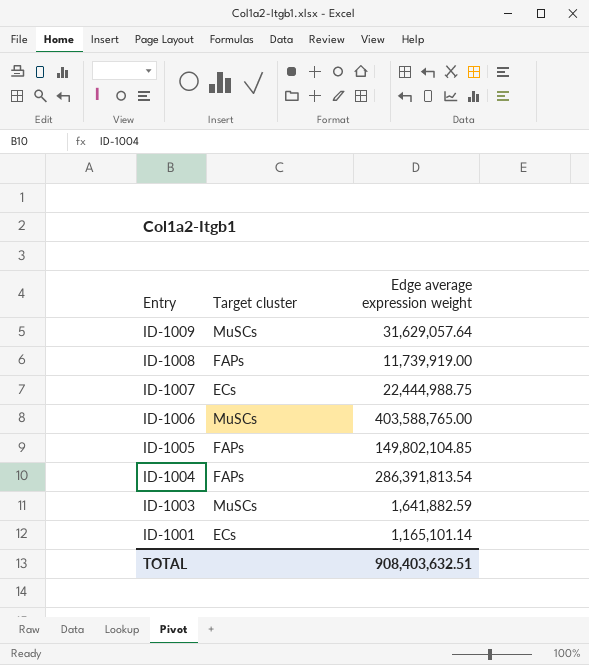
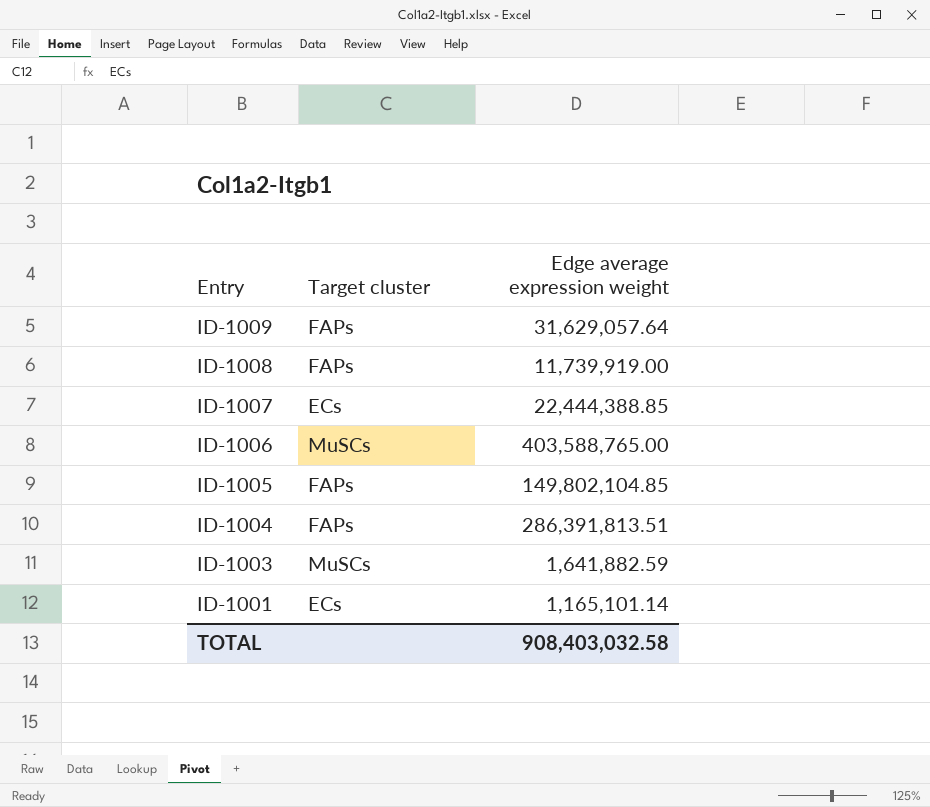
ID-1009 | Target cluster: MuSCs -> FAPs
ID-1007 | Edge average expression weight: 22,444,988.75 -> 22,444,388.85
ID-1004 | Edge average expression weight: 286,391,813.54 -> 286,391,813.51
TOTAL | Edge average expression weight: 908,403,632.51 -> 908,403,032.58

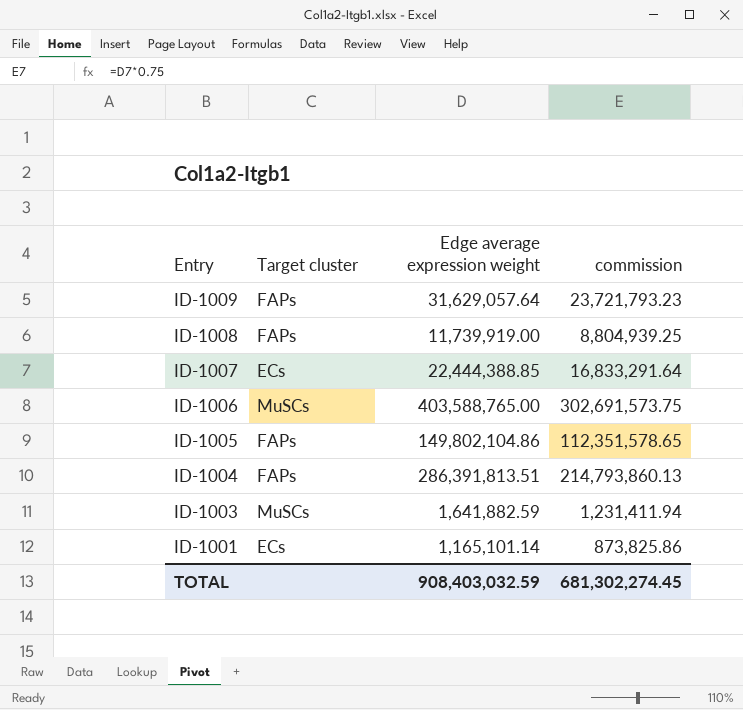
column commission | formula: none -> [Edge average expression weight] * 0.75
ID-1005 | Edge average expression weight: 149,802,104.85 -> 149,802,104.86
TOTAL | Edge average expression weight: 908,403,032.58 -> 908,403,032.59

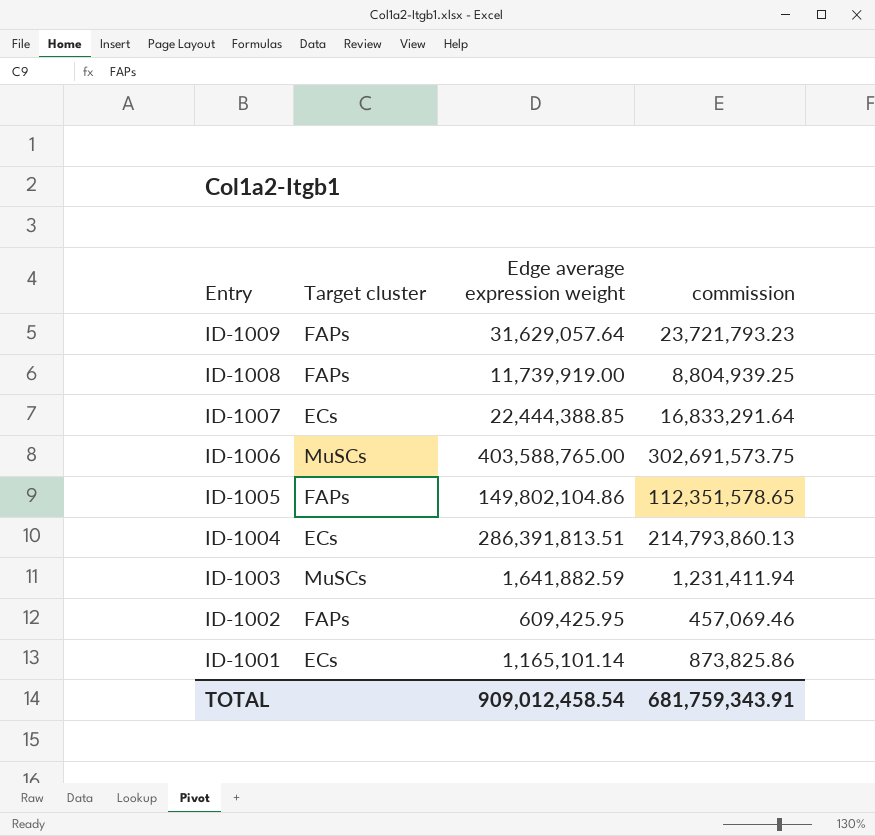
ID-1004 | Target cluster: FAPs -> ECs
row ID-1002: none -> FAPs | 609,425.95 | 457,069.46
TOTAL | Edge average expression weight: 908,403,032.59 -> 909,012,458.54
TOTAL | commission: 681,302,274.45 -> 681,759,343.91

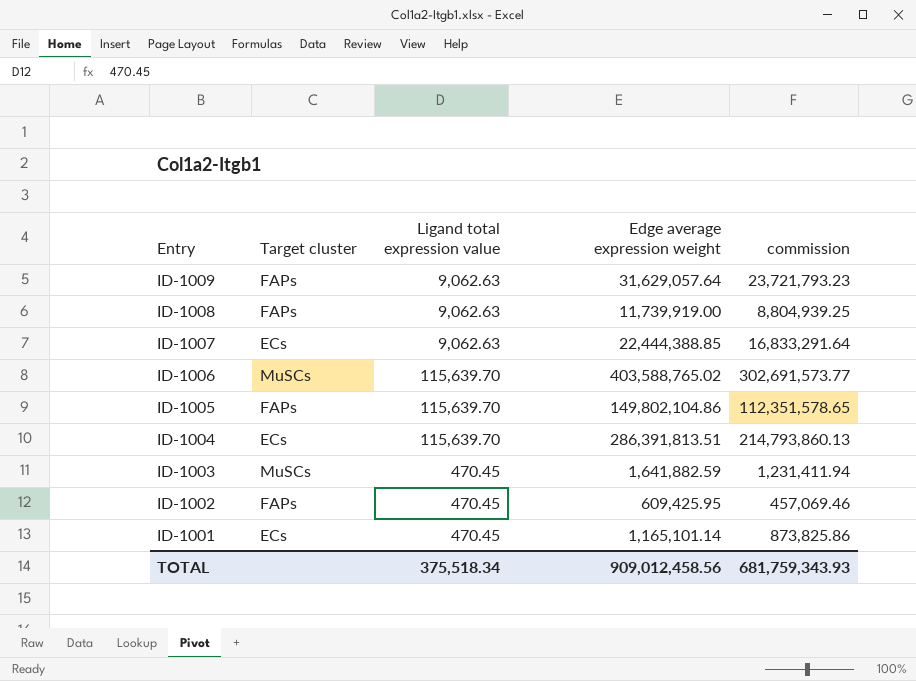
column Ligand total expression value | position: none -> 3
ID-1006 | Edge average expression weight: 403,588,765.00 -> 403,588,765.02
ID-1006 | commission: 302,691,573.75 -> 302,691,573.77
TOTAL | Edge average expression weight: 909,012,458.54 -> 909,012,458.56
TOTAL | commission: 681,759,343.91 -> 681,759,343.93

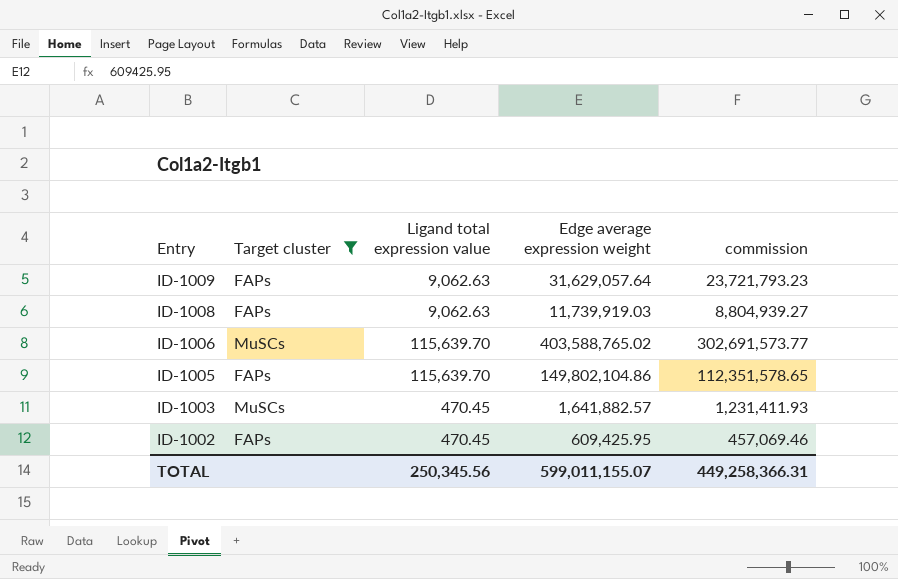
filter: none -> Target cluster != ECs
ID-1008 | Edge average expression weight: 11,739,919.00 -> 11,739,919.03
ID-1008 | commission: 8,804,939.25 -> 8,804,939.27
ID-1003 | Edge average expression weight: 1,641,882.59 -> 1,641,882.57
ID-1003 | commission: 1,231,411.94 -> 1,231,411.93
TOTAL | Ligand total expression value: 375,518.34 -> 250,345.56
TOTAL | Edge average expression weight: 909,012,458.56 -> 599,011,155.07
TOTAL | commission: 681,759,343.93 -> 449,258,366.31

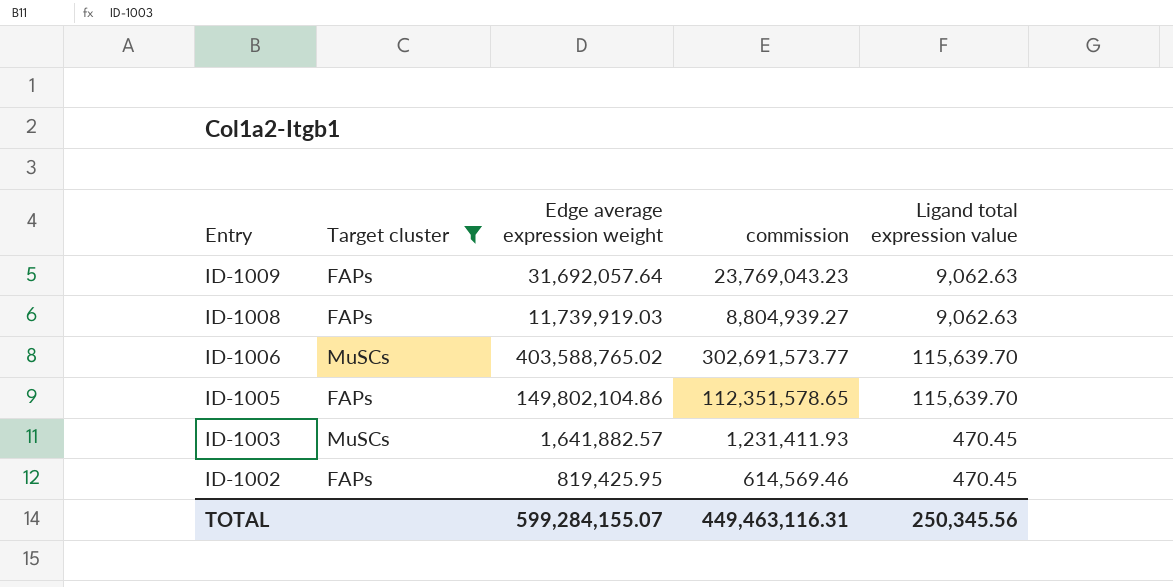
column Ligand total expression value | position: 3 -> 5
ID-1009 | Edge average expression weight: 31,629,057.64 -> 31,692,057.64
ID-1009 | commission: 23,721,793.23 -> 23,769,043.23
ID-1002 | Edge average expression weight: 609,425.95 -> 819,425.95
ID-1002 | commission: 457,069.46 -> 614,569.46
TOTAL | Edge average expression weight: 599,011,155.07 -> 599,284,155.07
TOTAL | commission: 449,258,366.31 -> 449,463,116.31

